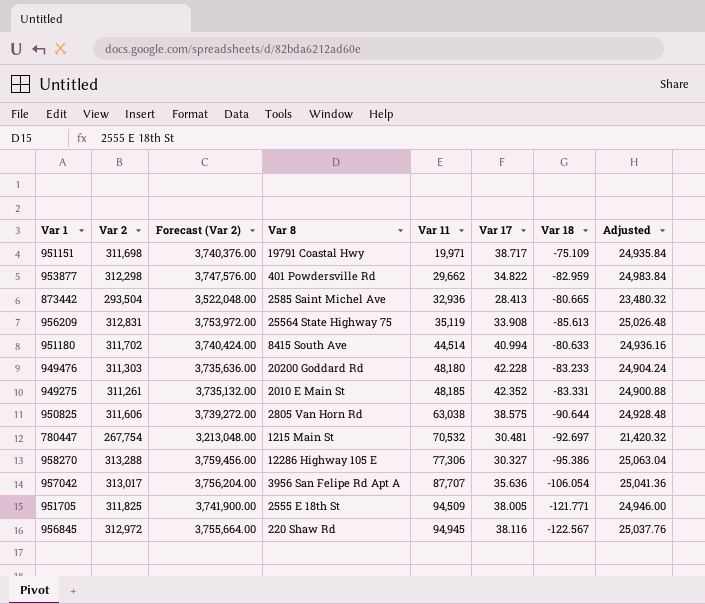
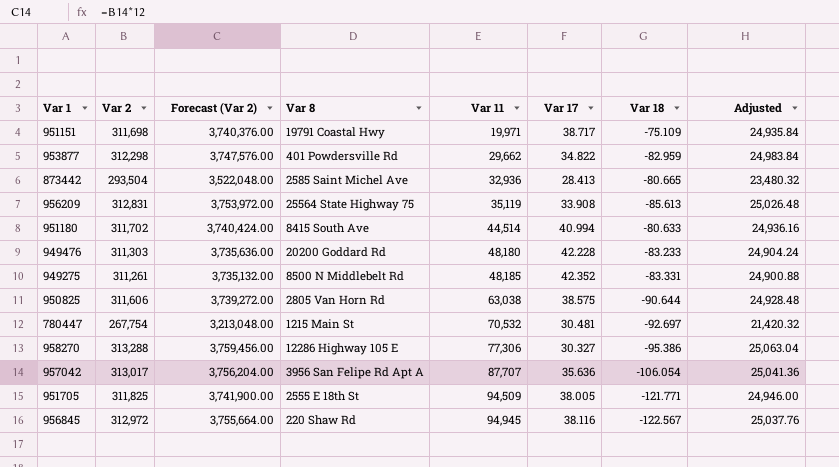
949275 | Var 8: 2010 E Main St -> 8500 N Middlebelt Rd

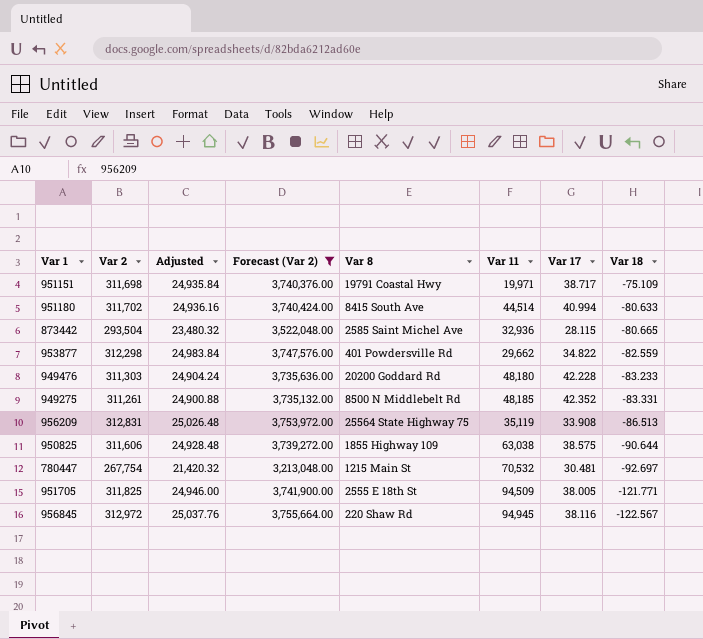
filter: none -> Forecast (Var 2) <= 3,755,664.00
row order: Var 11 ascending -> Var 18 descending
column Adjusted | position: 8 -> 3
873442 | Var 17: 28.413 -> 28.115
953877 | Var 18: -82.959 -> -82.559
956209 | Var 18: -85.613 -> -86.513
950825 | Var 8: 2805 Van Horn Rd -> 1855 Highway 109

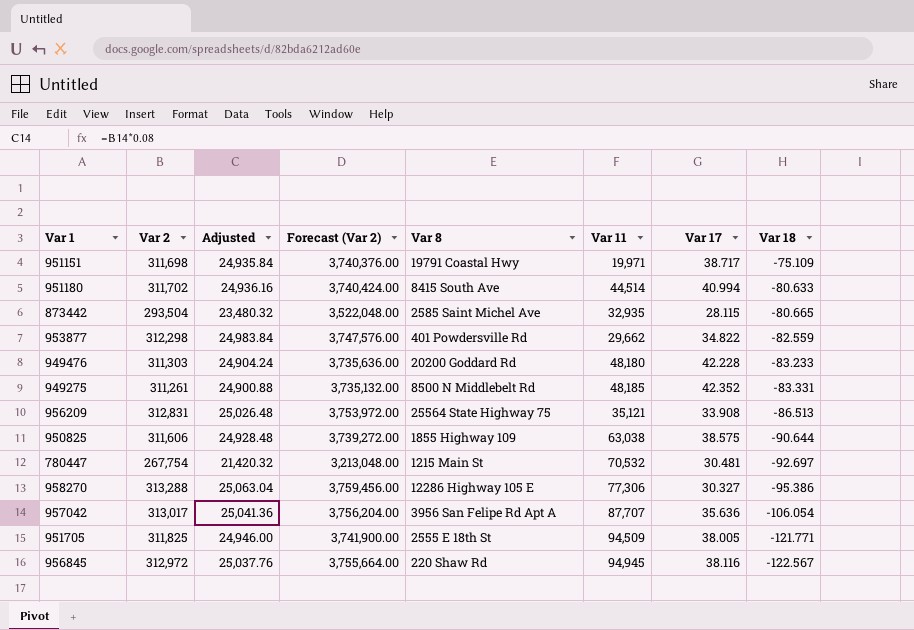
filter: Forecast (Var 2) <= 3,755,664.00 -> none
873442 | Var 11: 32,936 -> 32,935
956209 | Var 11: 35,119 -> 35,121

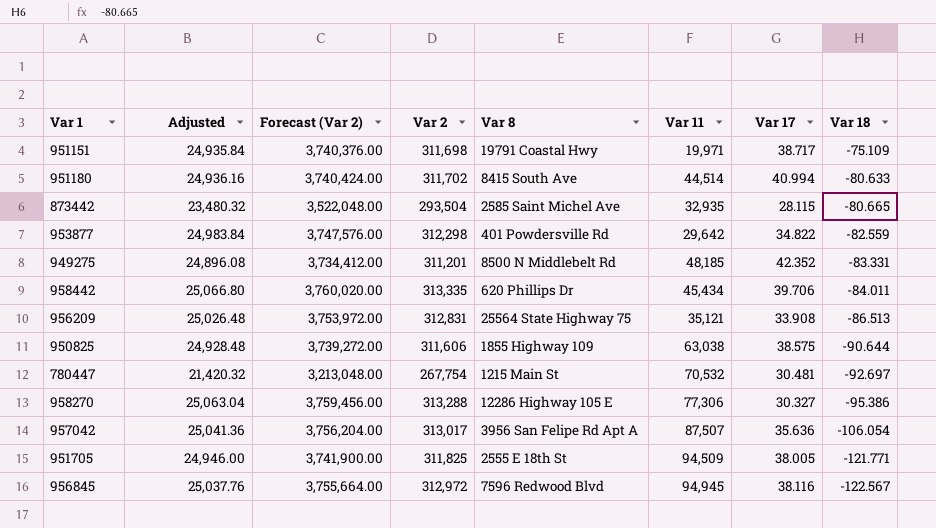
column Var 2 | position: 2 -> 4
row 949476: 311,303 | 24,904.24 | 3,735,636.00 | 20200 Goddard Rd | 48,180 | 42.228 | -83.233 -> none
953877 | Var 11: 29,662 -> 29,642
949275 | Adjusted: 24,900.88 -> 24,896.08
949275 | Forecast (Var 2): 3,735,132.00 -> 3,734,412.00
949275 | Var 2: 311,261 -> 311,201
row 958442: none -> 25,066.80 | 3,760,020.00 | 313,335 | 620 Phillips Dr | 45,434 | 39.706 | -84.011
957042 | Var 11: 87,707 -> 87,507
956845 | Var 8: 220 Shaw Rd -> 7596 Redwood Blvd

